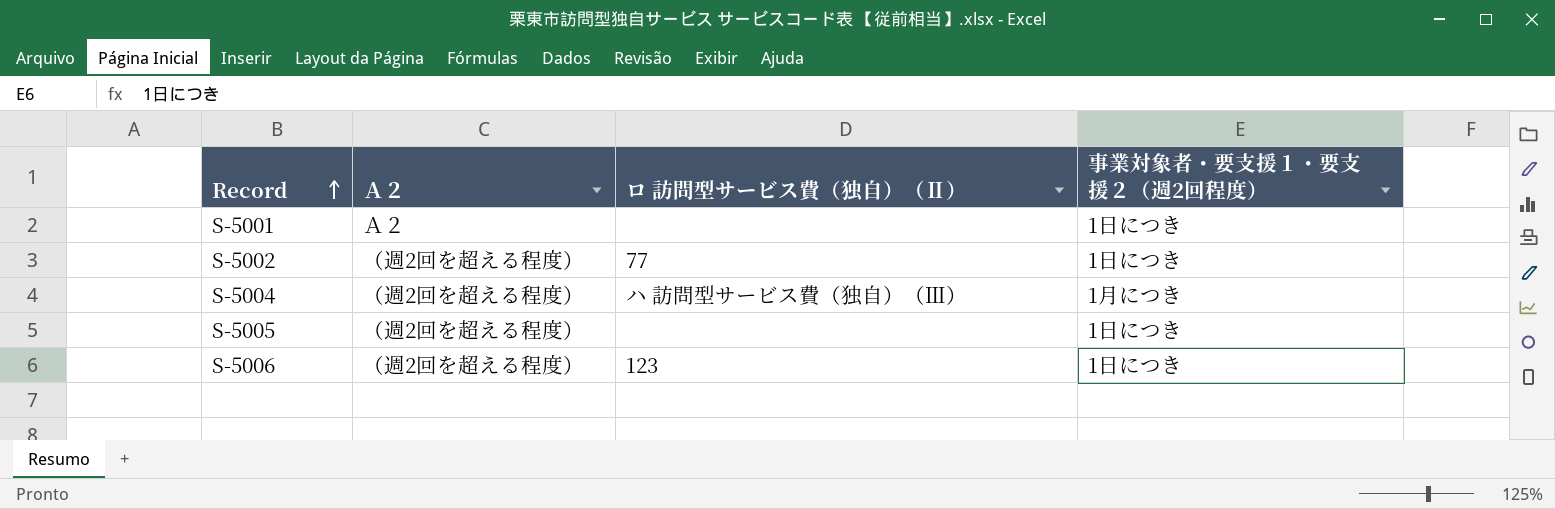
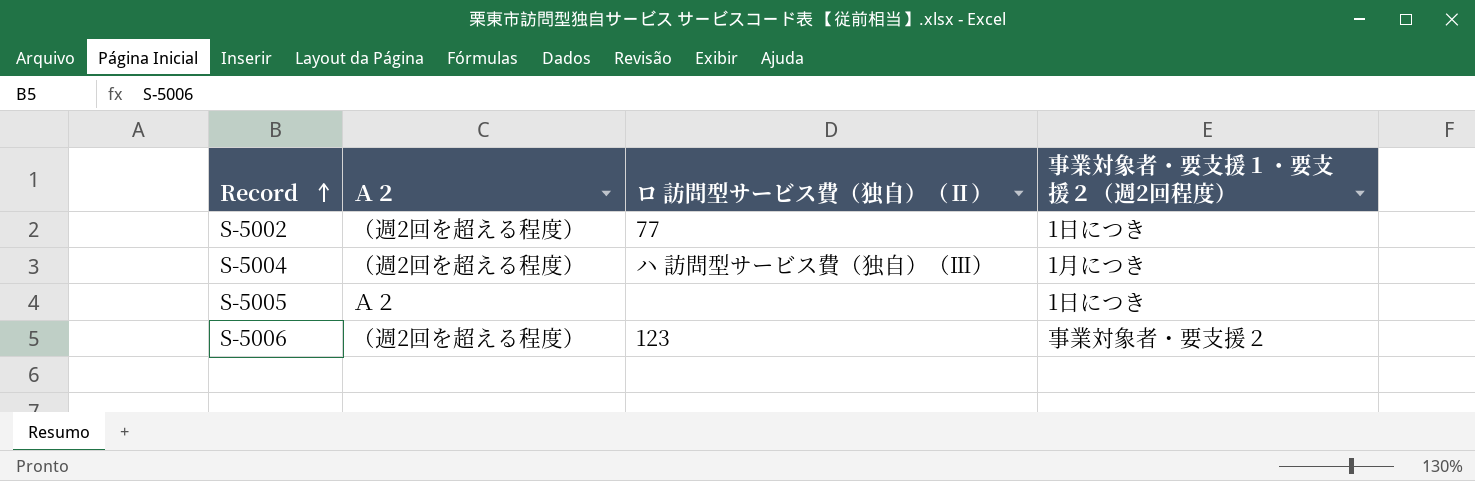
row S-5001: Ａ２ | none | 1日につき -> none
S-5005 | Ａ２: （週2回を超える程度） -> Ａ２
S-5006 | 事業対象者・要支援１・要支援２（週2回程度）: 1日につき -> 事業対象者・要支援２

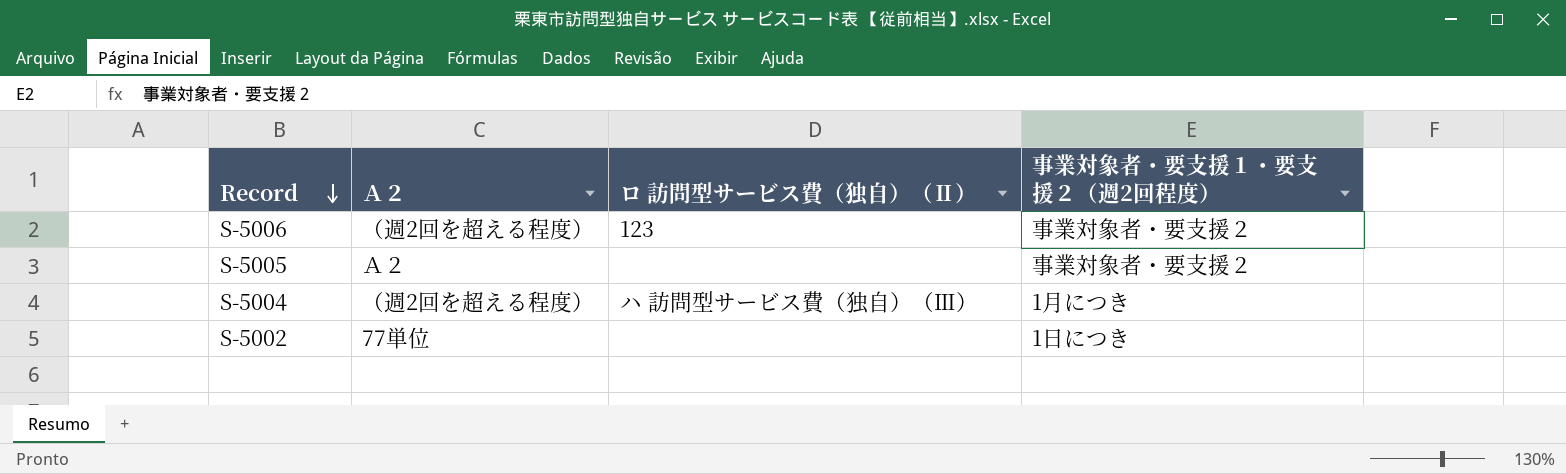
row order: Record ascending -> Record descending
S-5005 | 事業対象者・要支援１・要支援２（週2回程度）: 1日につき -> 事業対象者・要支援２
S-5002 | Ａ２: （週2回を超える程度） -> 77単位
S-5002 | ロ 訪問型サービス費（独自）（Ⅱ）: 77 -> none

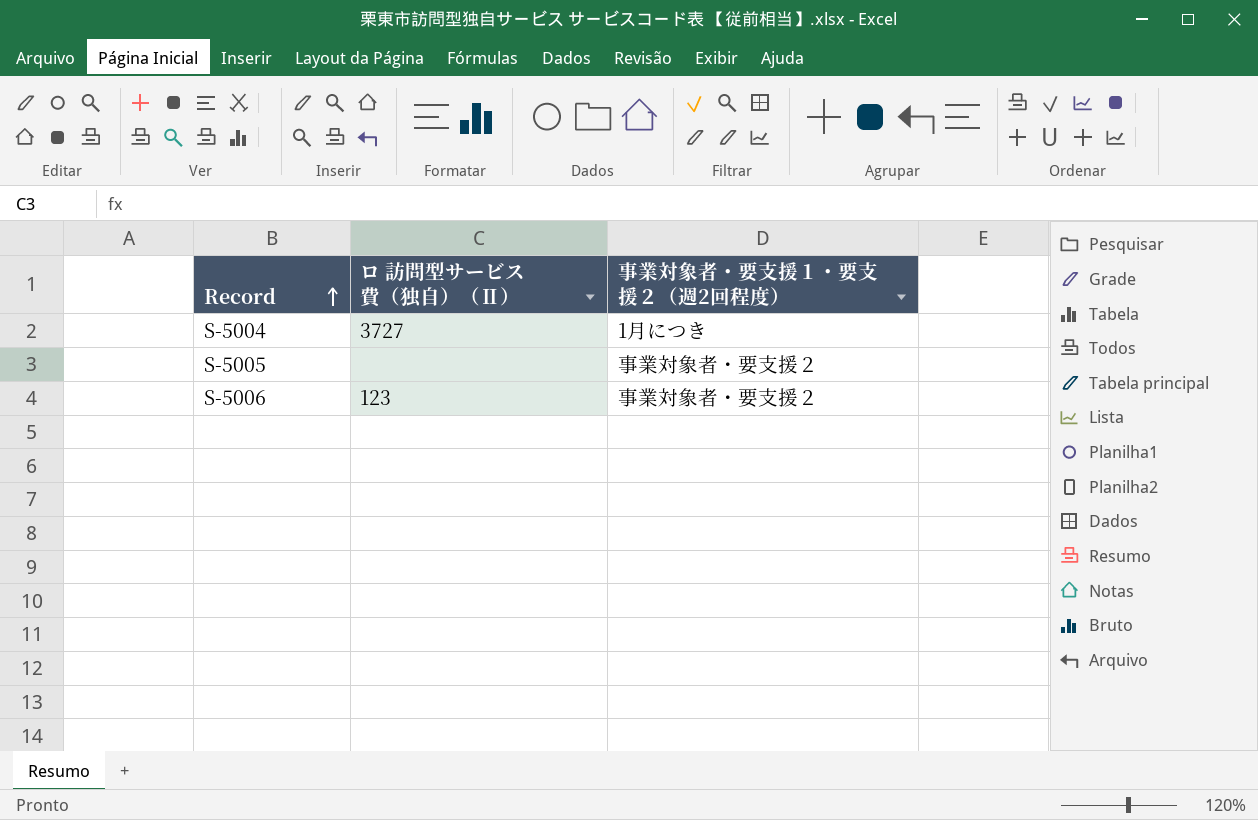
row order: Record descending -> Record ascending
column Ａ２ | position: 2 -> none
row S-5002: 77単位 | none | 1日につき -> none
S-5004 | ロ 訪問型サービス費（独自）（Ⅱ）: ハ 訪問型サービス費（独自）（Ⅲ） -> 3727

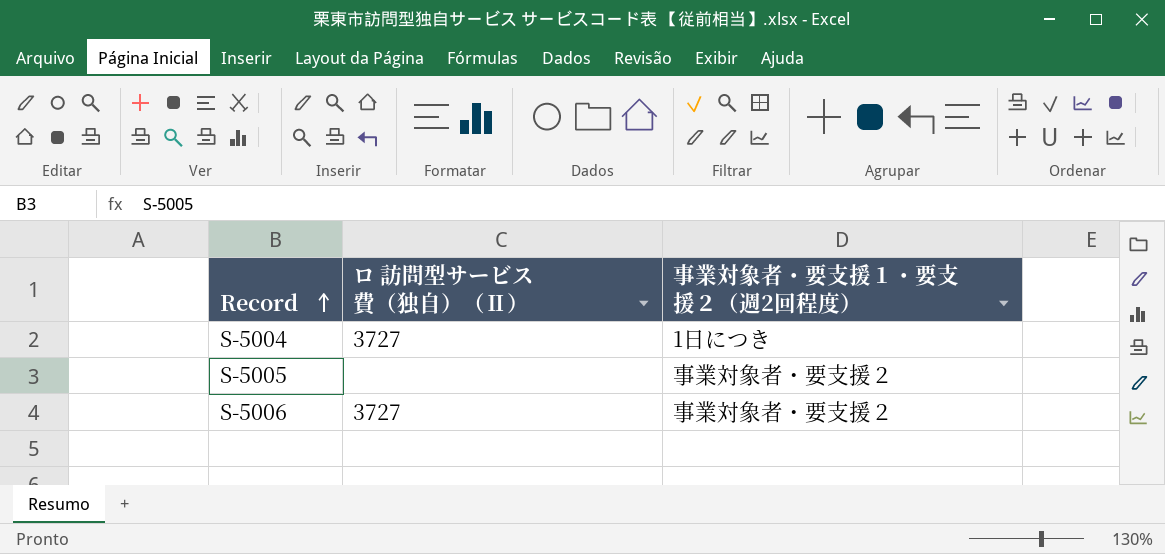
S-5004 | 事業対象者・要支援１・要支援２（週2回程度）: 1月につき -> 1日につき
S-5006 | ロ 訪問型サービス費（独自）（Ⅱ）: 123 -> 3727

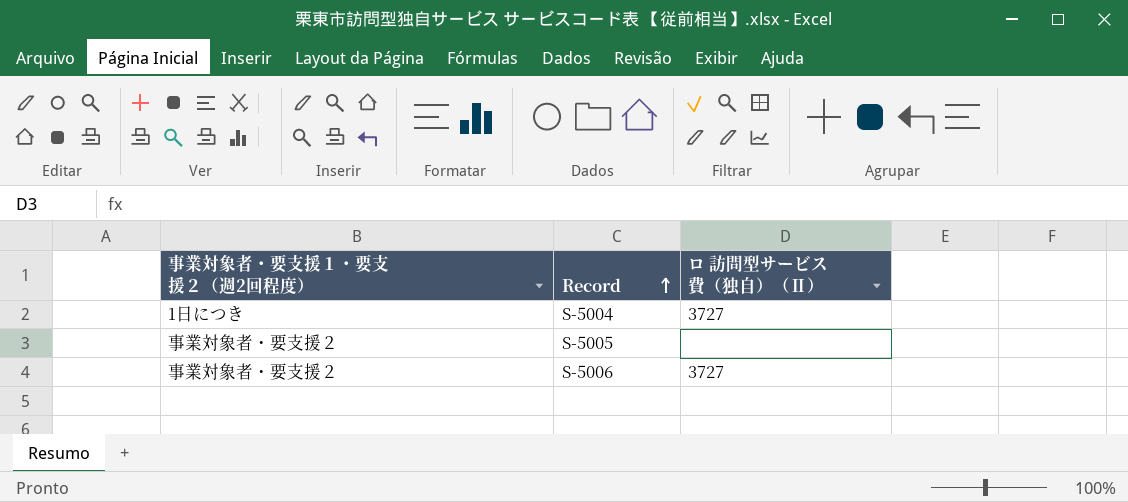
column 事業対象者・要支援１・要支援２（週2回程度） | position: 3 -> 1

